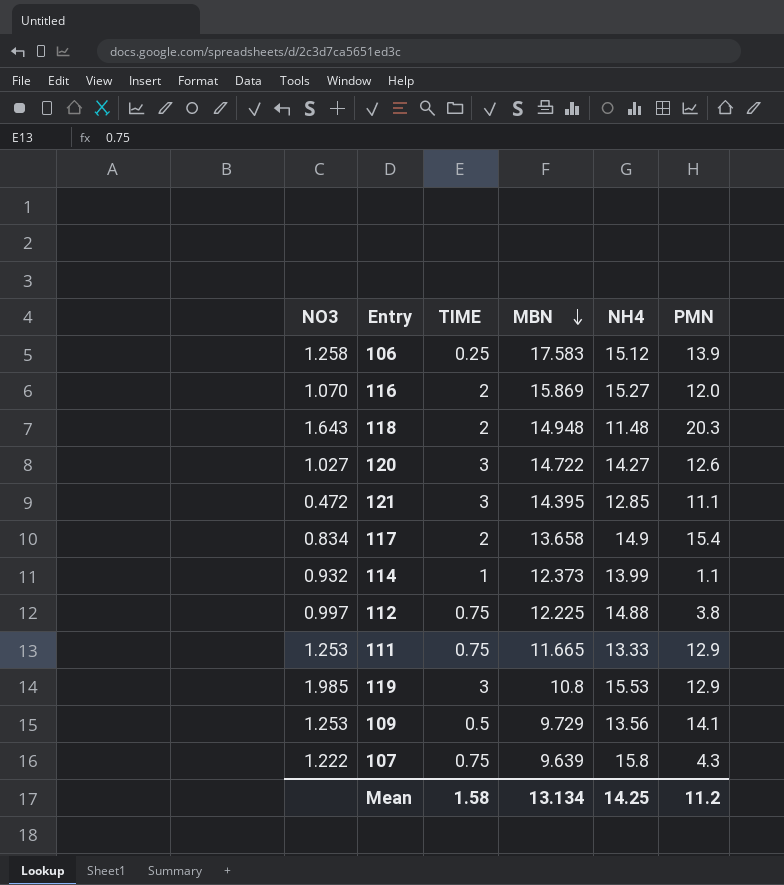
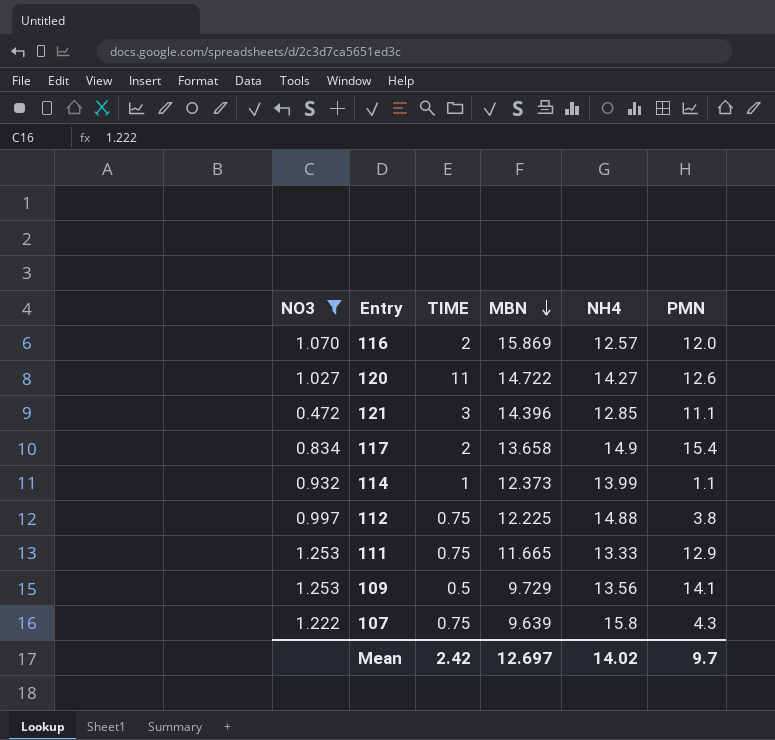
filter: none -> NO3 <= 1.253
116 | NH4: 15.27 -> 12.57
120 | TIME: 3 -> 11
121 | MBN: 14.395 -> 14.396
Mean | TIME: 1.58 -> 2.42
Mean | MBN: 13.134 -> 12.697
Mean | NH4: 14.25 -> 14.02
Mean | PMN: 11.2 -> 9.7

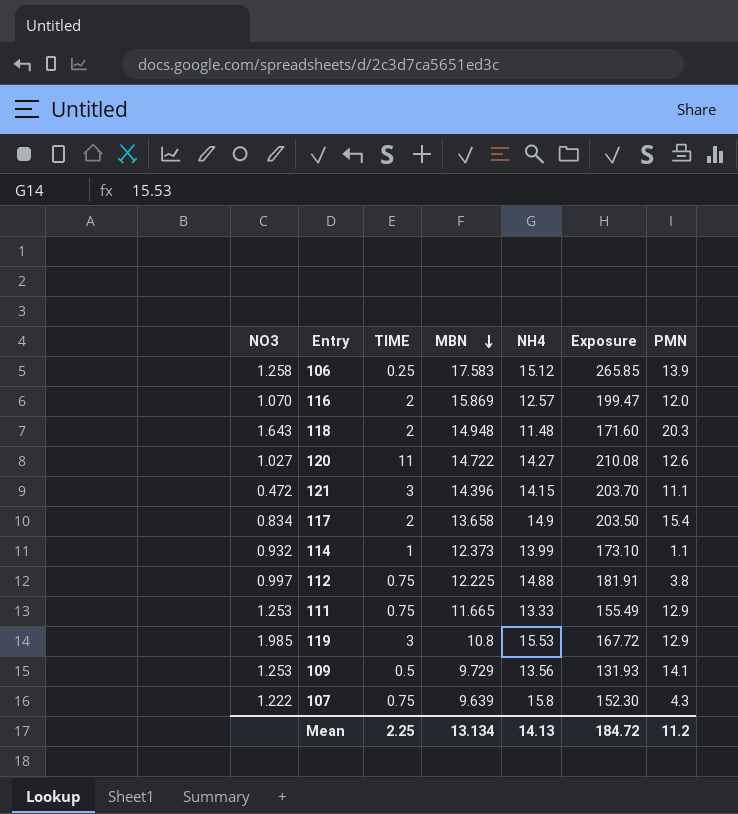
filter: NO3 <= 1.253 -> none
column Exposure | formula: none -> [MBN] * [NH4]
121 | NH4: 12.85 -> 14.15
Mean | TIME: 2.42 -> 2.25
Mean | MBN: 12.697 -> 13.134
Mean | NH4: 14.02 -> 14.13
Mean | PMN: 9.7 -> 11.2

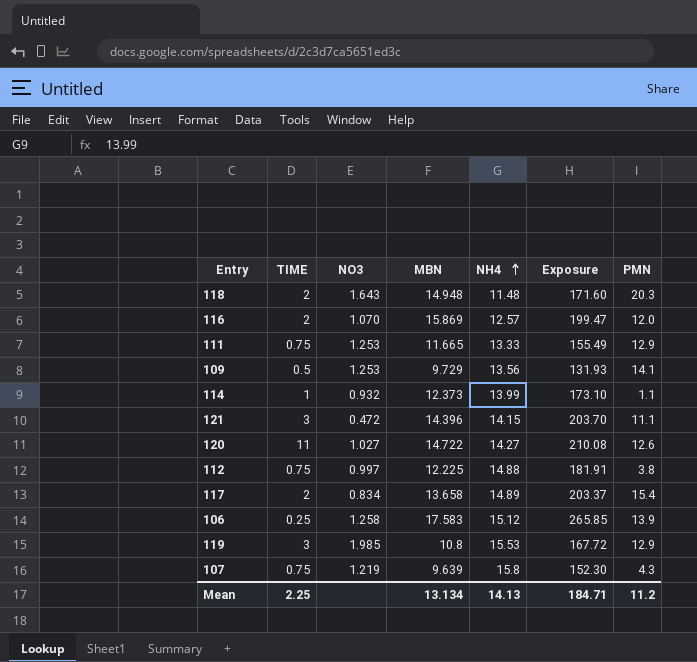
row order: MBN descending -> NH4 ascending
column NO3 | position: 1 -> 3
117 | NH4: 14.9 -> 14.89
117 | Exposure: 203.50 -> 203.37
107 | NO3: 1.222 -> 1.219
Mean | Exposure: 184.72 -> 184.71

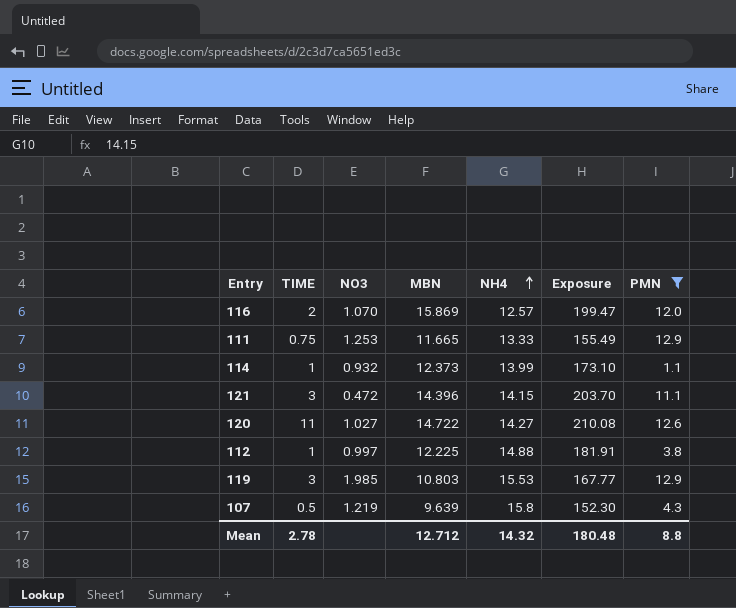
filter: none -> PMN <= 12.9
112 | TIME: 0.75 -> 1
119 | MBN: 10.8 -> 10.803
119 | Exposure: 167.72 -> 167.77
107 | TIME: 0.75 -> 0.5
Mean | TIME: 2.25 -> 2.78
Mean | MBN: 13.134 -> 12.712
Mean | NH4: 14.13 -> 14.32
Mean | Exposure: 184.71 -> 180.48
Mean | PMN: 11.2 -> 8.8

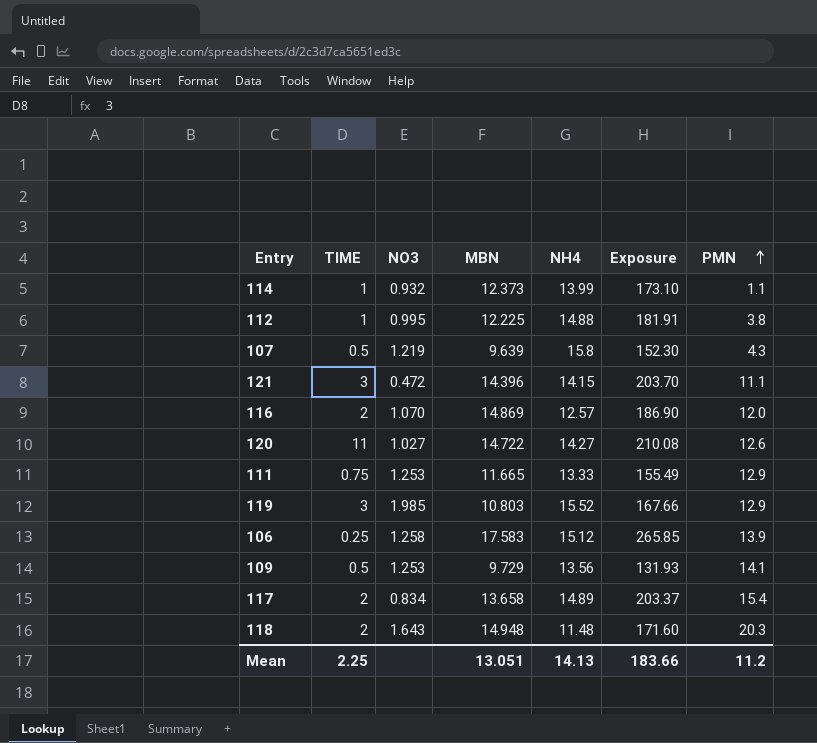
filter: PMN <= 12.9 -> none
row order: NH4 ascending -> PMN ascending
112 | NO3: 0.997 -> 0.995
116 | MBN: 15.869 -> 14.869
116 | Exposure: 199.47 -> 186.90
119 | NH4: 15.53 -> 15.52
119 | Exposure: 167.77 -> 167.66
Mean | TIME: 2.78 -> 2.25
Mean | MBN: 12.712 -> 13.051
Mean | NH4: 14.32 -> 14.13
Mean | Exposure: 180.48 -> 183.66
Mean | PMN: 8.8 -> 11.2

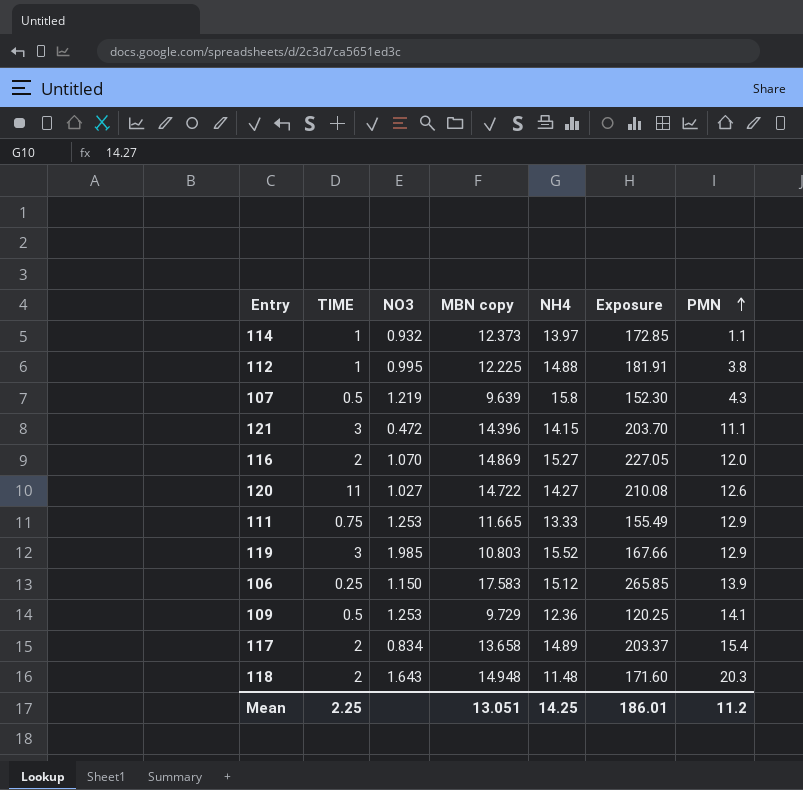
column name: MBN -> MBN copy
114 | NH4: 13.99 -> 13.97
114 | Exposure: 173.10 -> 172.85
116 | NH4: 12.57 -> 15.27
116 | Exposure: 186.90 -> 227.05
106 | NO3: 1.258 -> 1.150
109 | NH4: 13.56 -> 12.36
109 | Exposure: 131.93 -> 120.25
Mean | NH4: 14.13 -> 14.25
Mean | Exposure: 183.66 -> 186.01

